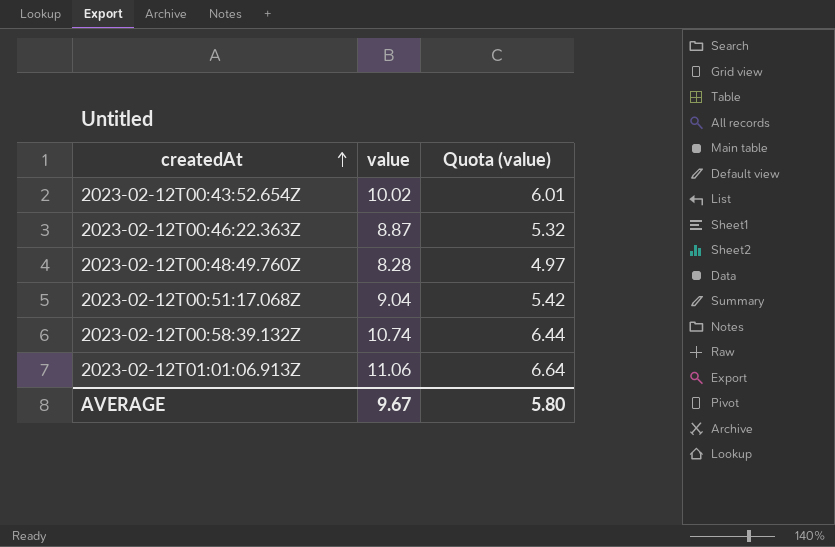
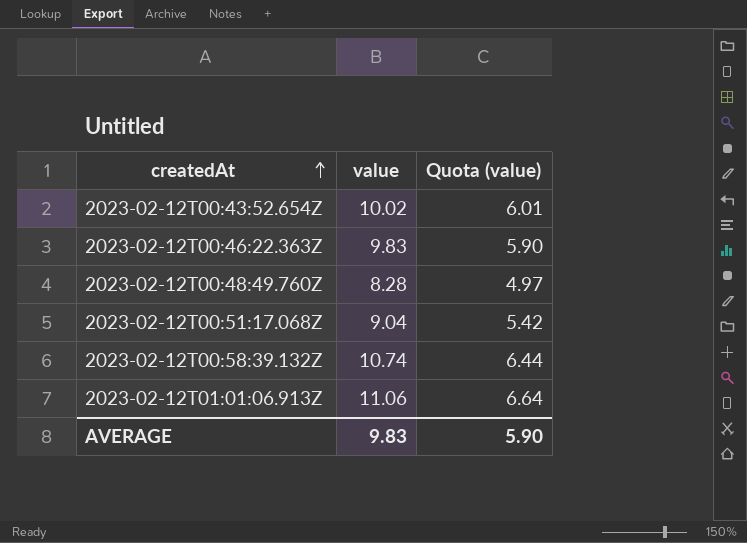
2023-02-12T00:46:22.363Z | value: 8.87 -> 9.83
2023-02-12T00:46:22.363Z | Quota (value): 5.32 -> 5.90
AVERAGE | value: 9.67 -> 9.83
AVERAGE | Quota (value): 5.80 -> 5.90

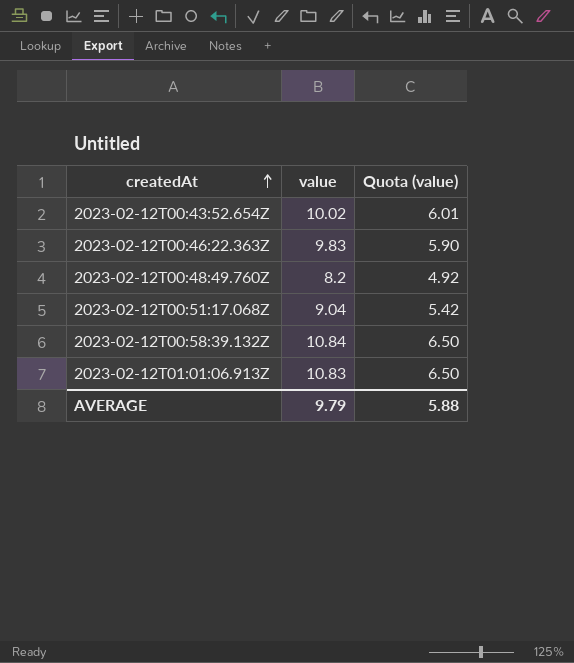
2023-02-12T00:48:49.760Z | value: 8.28 -> 8.2
2023-02-12T00:48:49.760Z | Quota (value): 4.97 -> 4.92
2023-02-12T00:58:39.132Z | value: 10.74 -> 10.84
2023-02-12T00:58:39.132Z | Quota (value): 6.44 -> 6.50
2023-02-12T01:01:06.913Z | value: 11.06 -> 10.83
2023-02-12T01:01:06.913Z | Quota (value): 6.64 -> 6.50
AVERAGE | value: 9.83 -> 9.79
AVERAGE | Quota (value): 5.90 -> 5.88

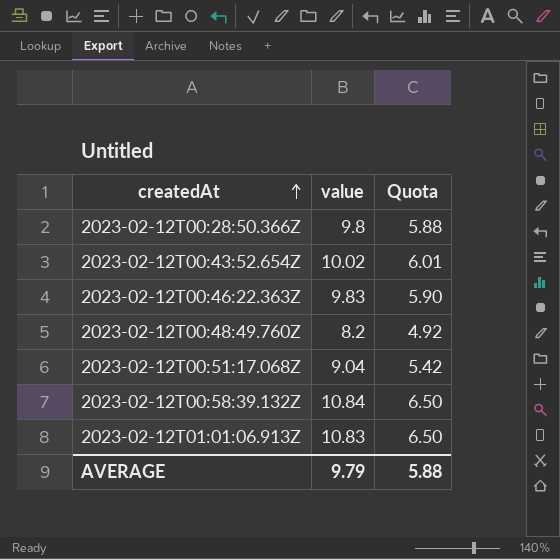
column name: Quota (value) -> Quota
row 2023-02-12T00:28:50.366Z: none -> 9.8 | 5.88

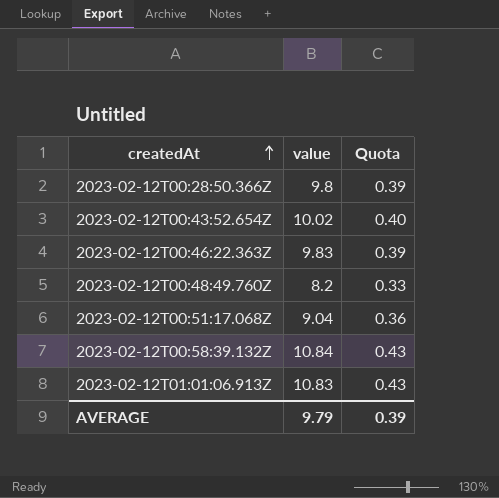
column Quota | formula: [value] * 0.6 -> [value] * 0.04
AVERAGE | Quota: 5.88 -> 0.39

